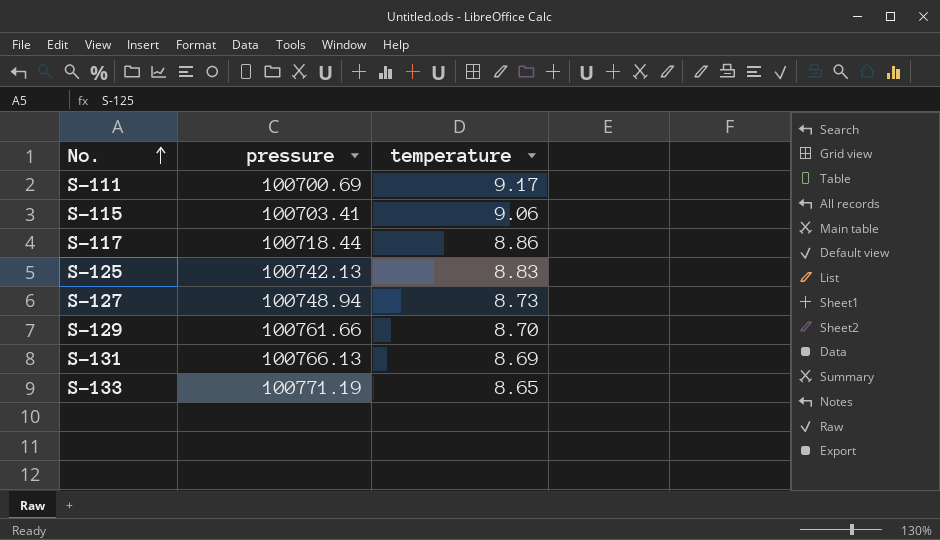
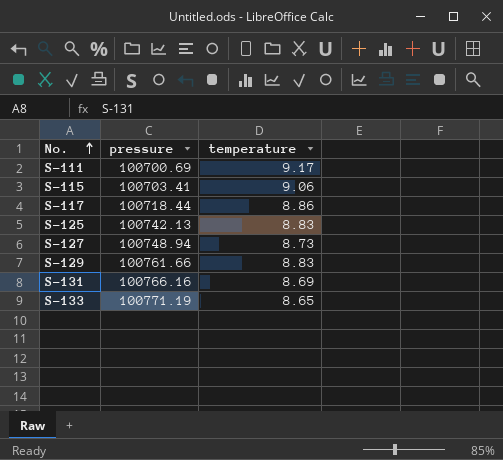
S-129 | temperature: 8.70 -> 8.83
S-131 | pressure: 100766.13 -> 100766.16

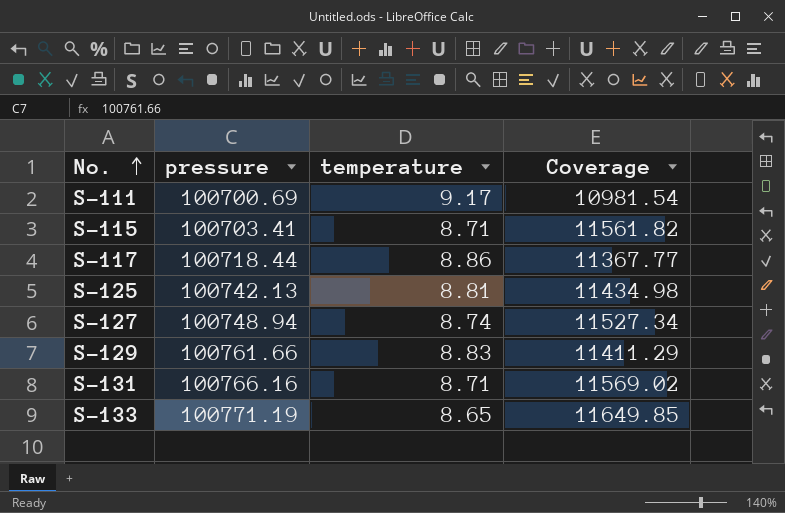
column Coverage | formula: none -> [pressure] / [temperature]
S-115 | temperature: 9.06 -> 8.71
S-125 | temperature: 8.83 -> 8.81
S-127 | temperature: 8.73 -> 8.74
S-131 | temperature: 8.69 -> 8.71

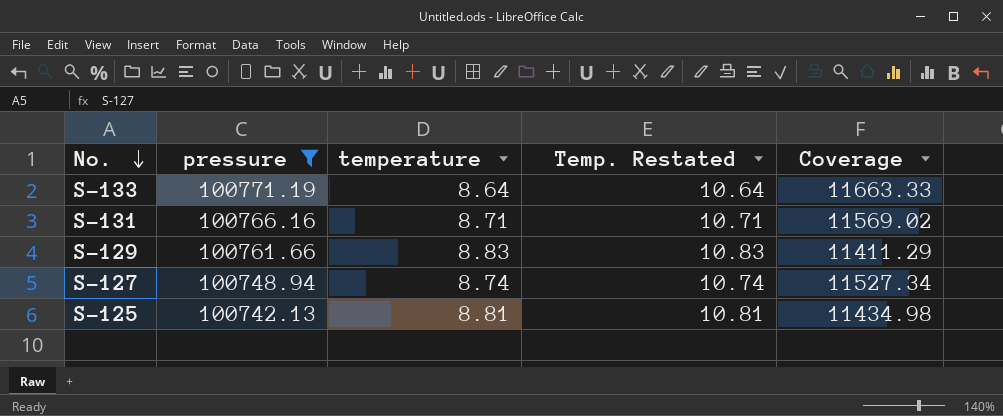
filter: none -> pressure >= 100742.13
row order: No. ascending -> No. descending
column Temp. Restated | formula: none -> [temperature] + 2
S-133 | temperature: 8.65 -> 8.64
S-133 | Coverage: 11649.85 -> 11663.33

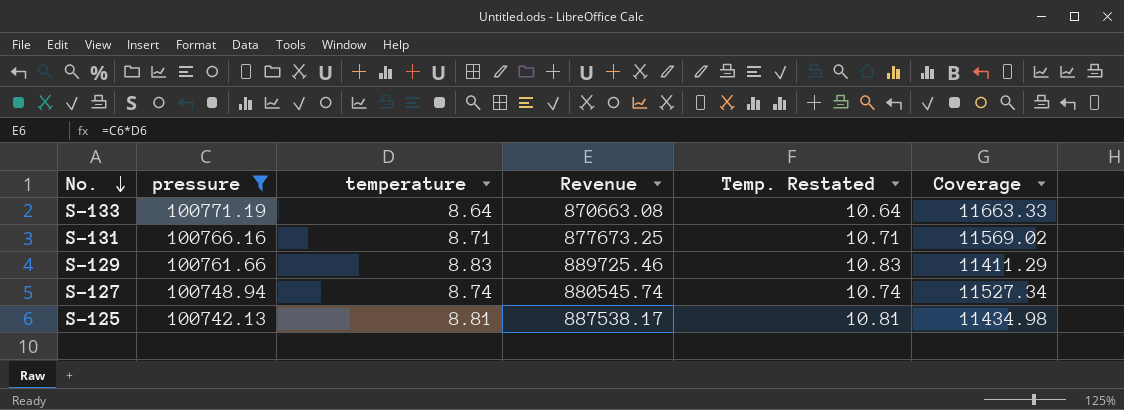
column Revenue | formula: none -> [pressure] * [temperature]

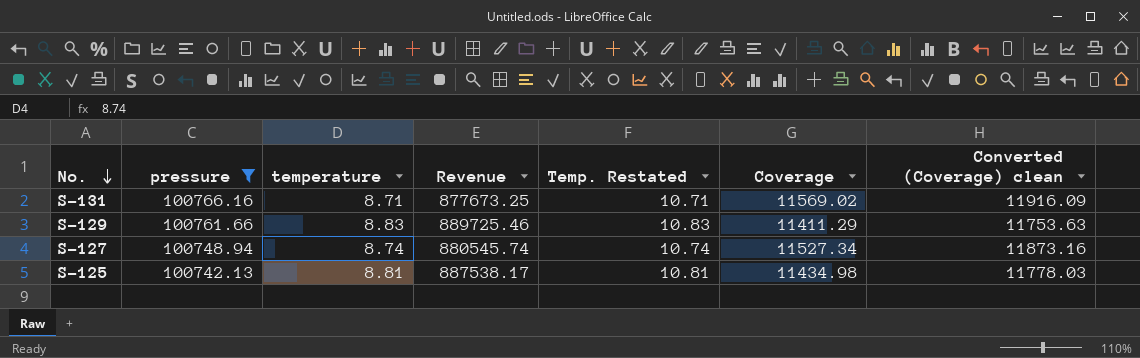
column Converted (Coverage) clean | formula: none -> [Coverage] * 1.03
row S-133: 100771.19 | 8.64 | 870663.08 | 10.64 | 11663.33 -> none

